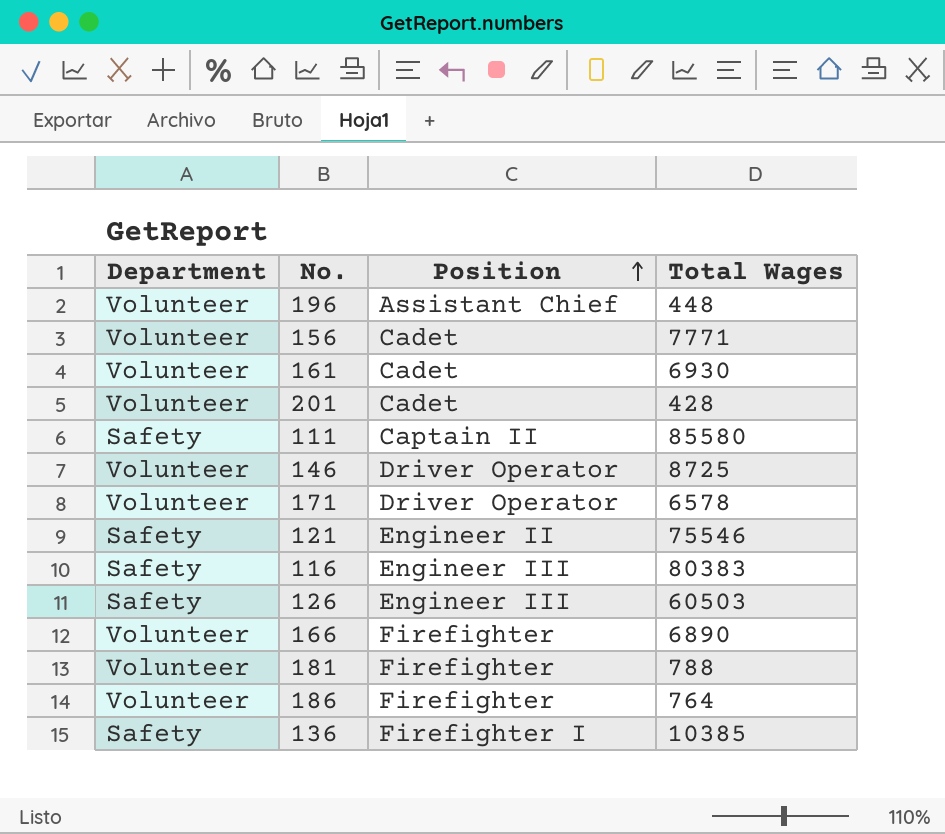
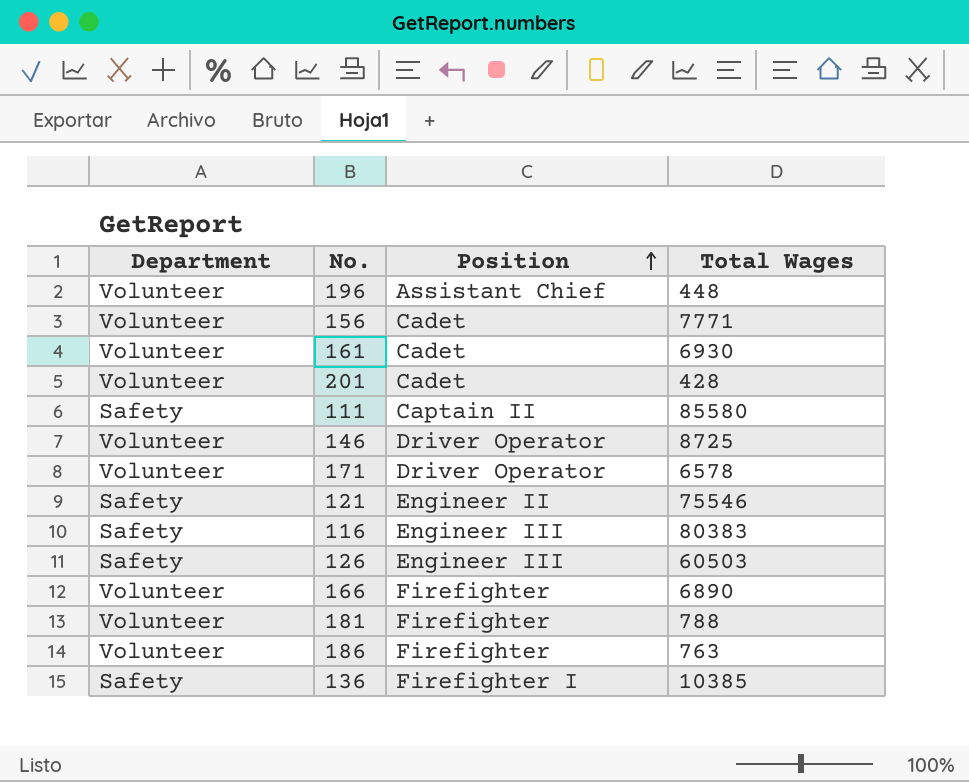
186 | Total Wages: 764 -> 763

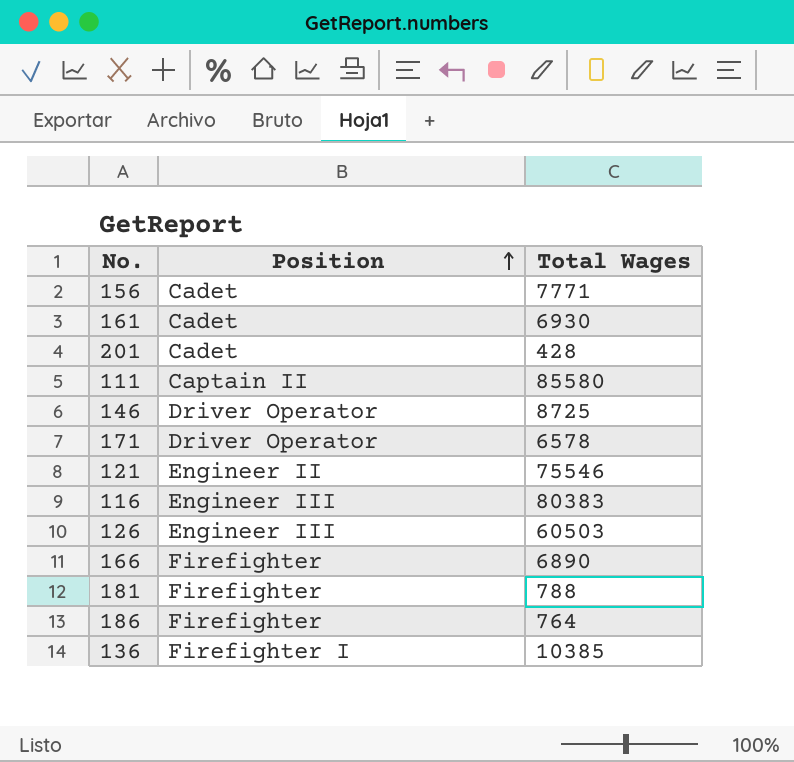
column Department | position: 1 -> none
row 196: Volunteer | Assistant Chief | 448 -> none
186 | Total Wages: 763 -> 764

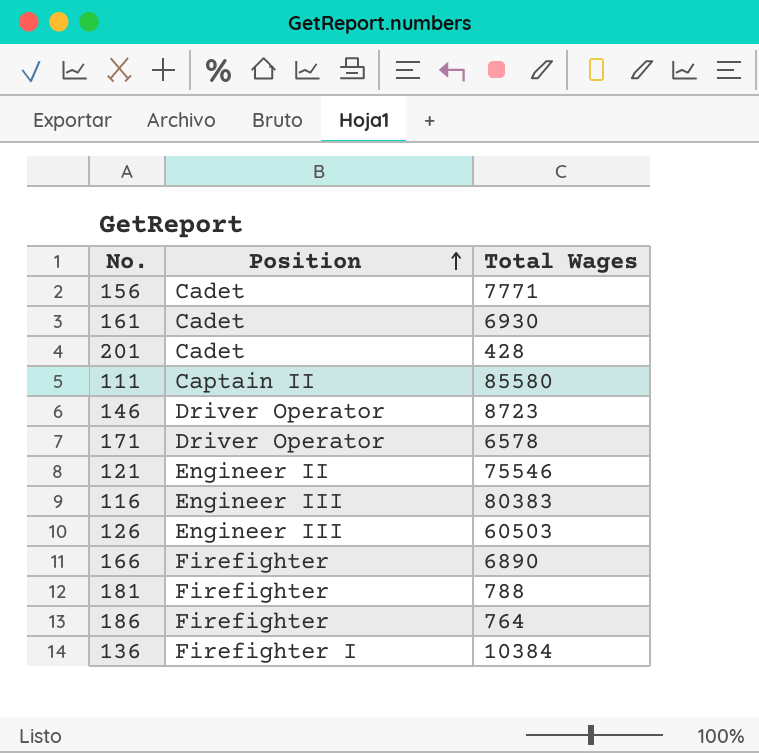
146 | Total Wages: 8725 -> 8723
136 | Total Wages: 10385 -> 10384

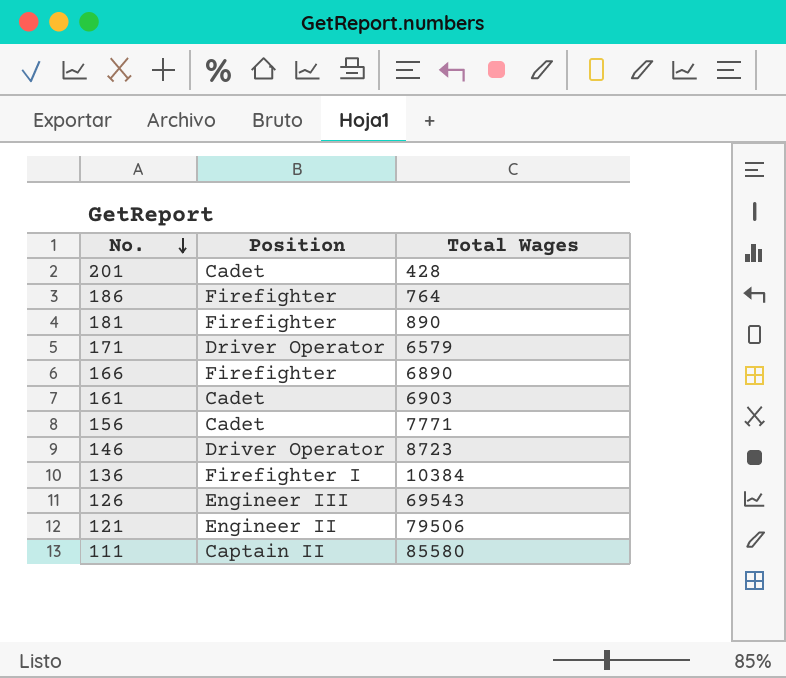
row order: Position ascending -> No. descending
row 116: Engineer III | 80383 -> none
181 | Total Wages: 788 -> 890
171 | Total Wages: 6578 -> 6579
161 | Total Wages: 6930 -> 6903
126 | Total Wages: 60503 -> 69543
121 | Total Wages: 75546 -> 79506

